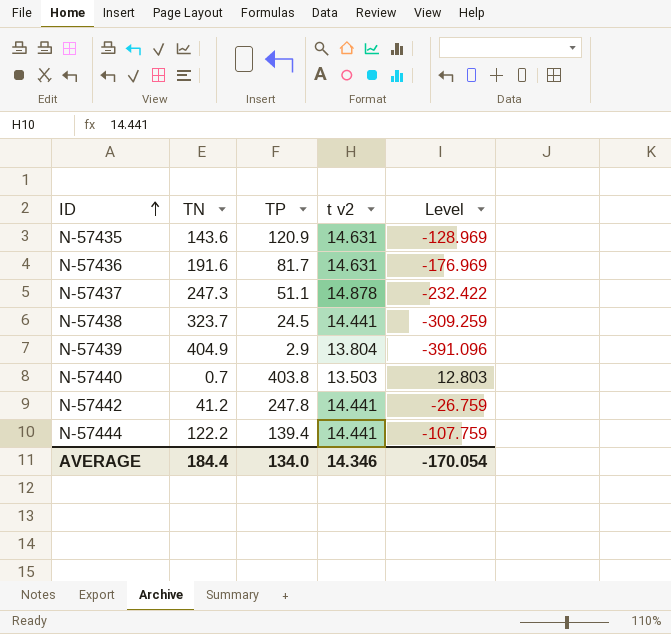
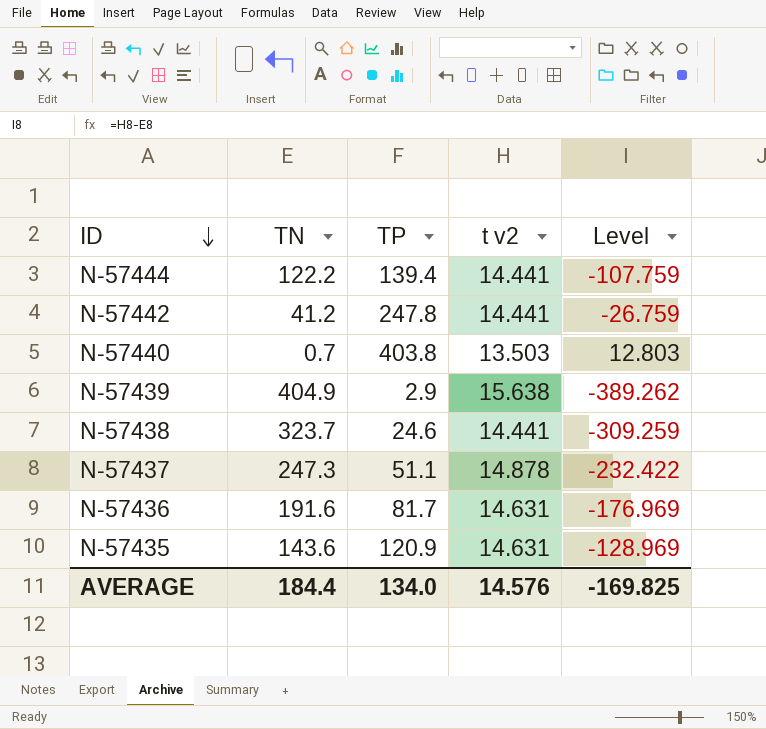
row order: ID ascending -> ID descending
N-57439 | t v2: 13.804 -> 15.638
N-57439 | Level: -391.096 -> -389.262
N-57438 | TP: 24.5 -> 24.6
AVERAGE | t v2: 14.346 -> 14.576
AVERAGE | Level: -170.054 -> -169.825

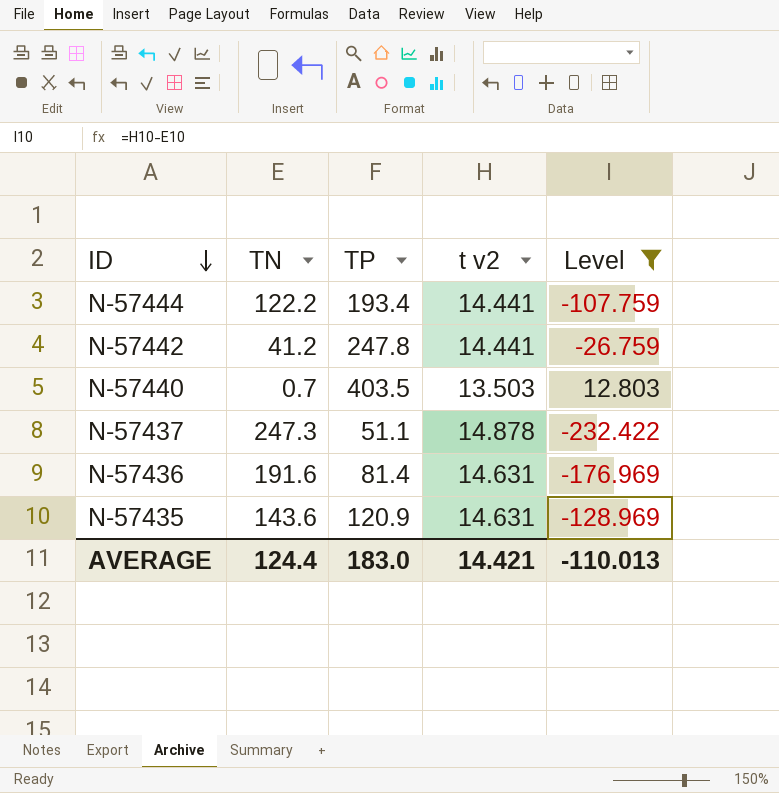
filter: none -> Level >= -232.422
N-57444 | TP: 139.4 -> 193.4
N-57440 | TP: 403.8 -> 403.5
N-57436 | TP: 81.7 -> 81.4
AVERAGE | TN: 184.4 -> 124.4
AVERAGE | TP: 134.0 -> 183.0
AVERAGE | t v2: 14.576 -> 14.421
AVERAGE | Level: -169.825 -> -110.013

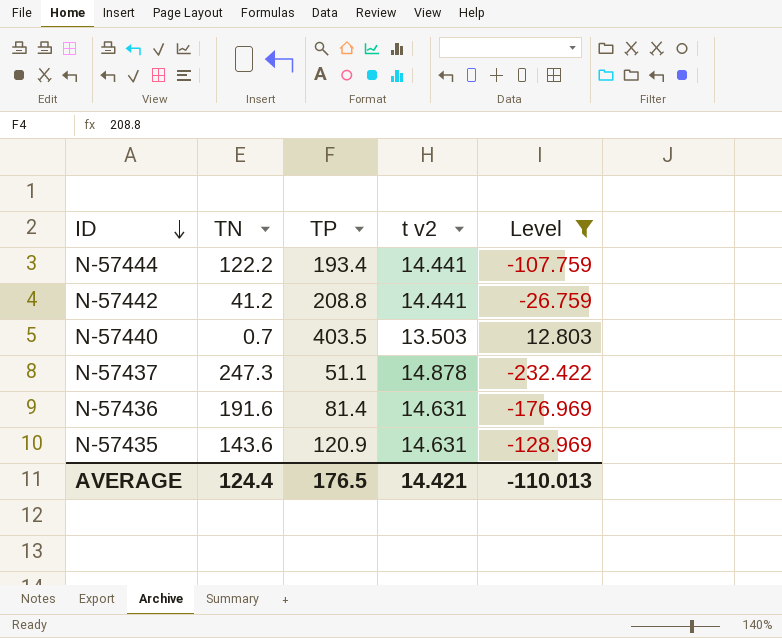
N-57442 | TP: 247.8 -> 208.8
AVERAGE | TP: 183.0 -> 176.5

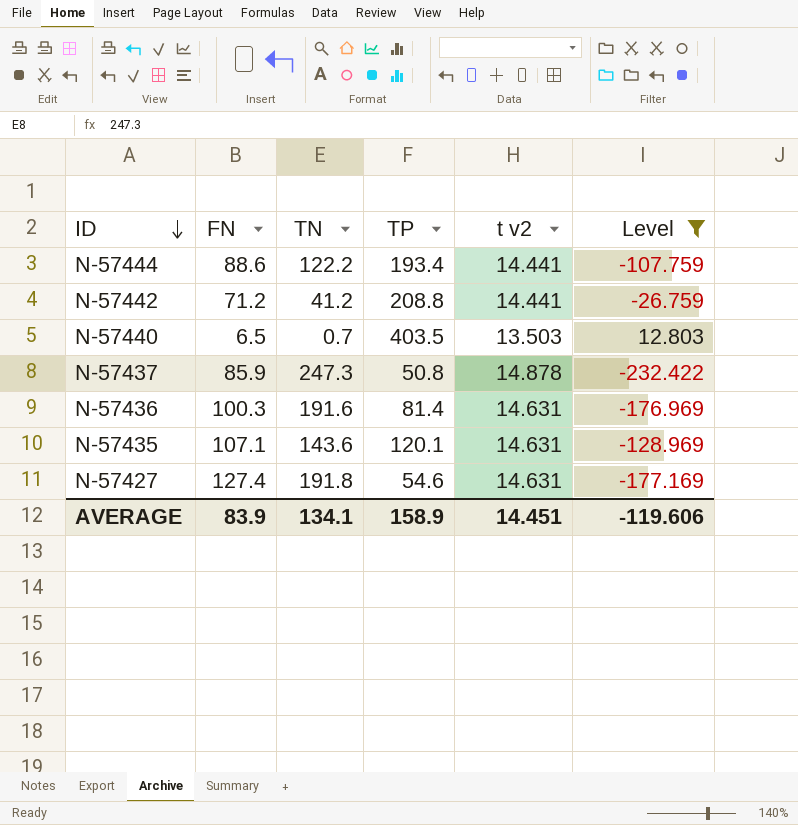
column FN | position: none -> 2
N-57437 | TP: 51.1 -> 50.8
N-57435 | TP: 120.9 -> 120.1
row N-57427: none -> 127.4 | 191.8 | 54.6 | 14.631 | -177.169
AVERAGE | TN: 124.4 -> 134.1
AVERAGE | TP: 176.5 -> 158.9
AVERAGE | t v2: 14.421 -> 14.451
AVERAGE | Level: -110.013 -> -119.606

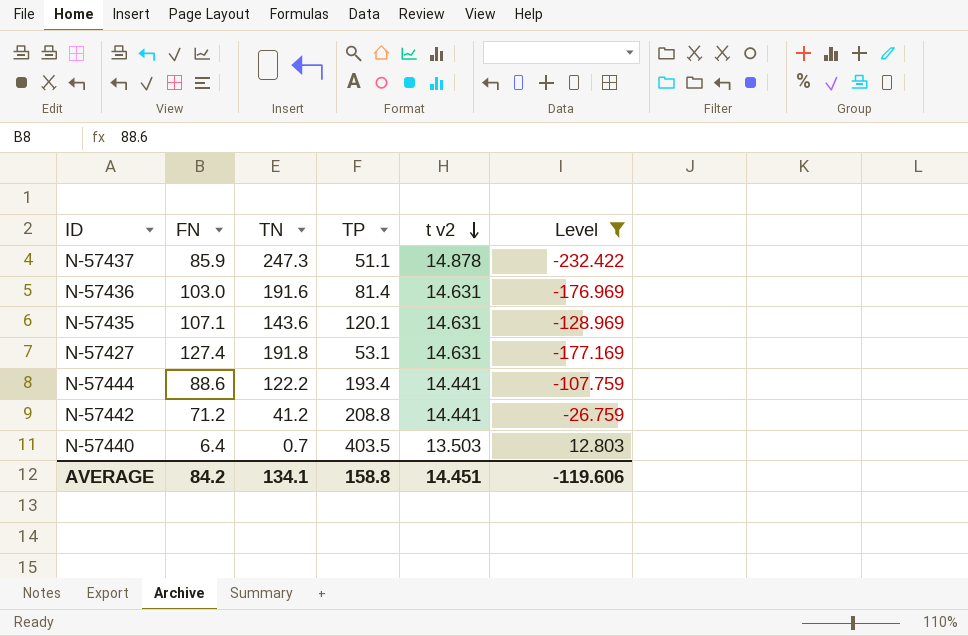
row order: ID descending -> t v2 descending
N-57437 | TP: 50.8 -> 51.1
N-57436 | FN: 100.3 -> 103.0
N-57427 | TP: 54.6 -> 53.1
N-57440 | FN: 6.5 -> 6.4
AVERAGE | FN: 83.9 -> 84.2
AVERAGE | TP: 158.9 -> 158.8

